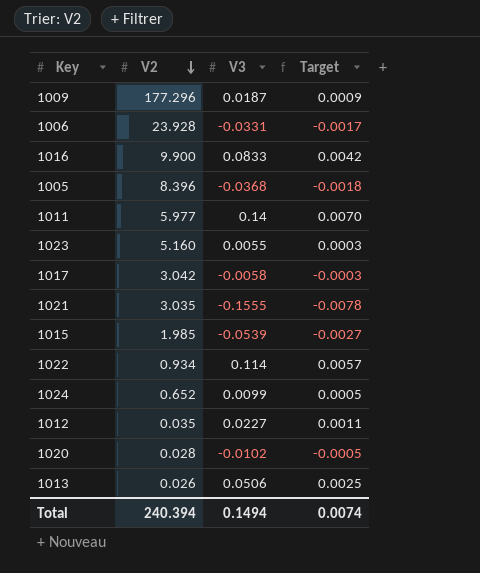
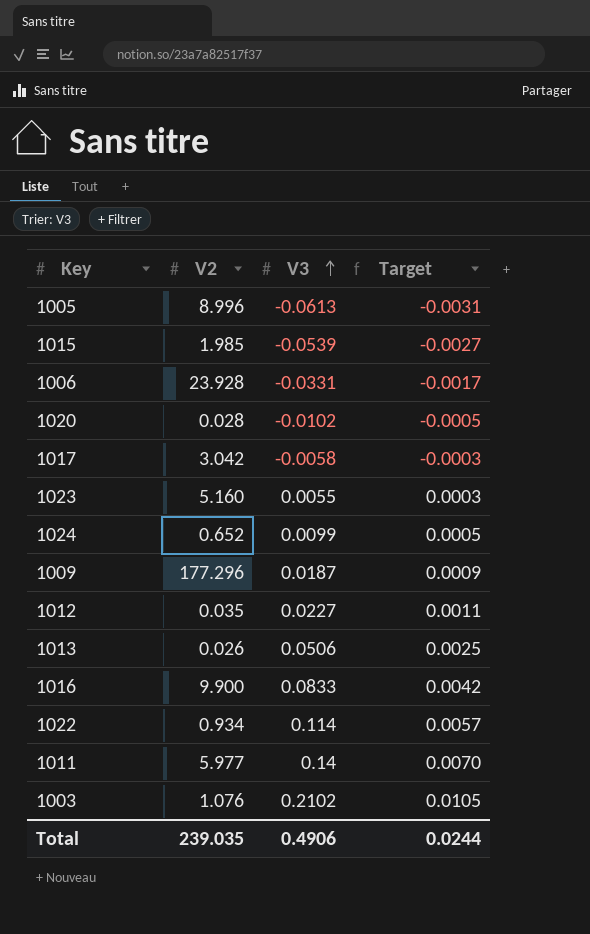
row order: V2 descending -> V3 ascending
row 1021: 3.035 | -0.1555 | -0.0078 -> none
1005 | V2: 8.396 -> 8.996
1005 | V3: -0.0368 -> -0.0613
1005 | Target: -0.0018 -> -0.0031
row 1003: none -> 1.076 | 0.2102 | 0.0105
Total | V2: 240.394 -> 239.035
Total | V3: 0.1494 -> 0.4906
Total | Target: 0.0074 -> 0.0244

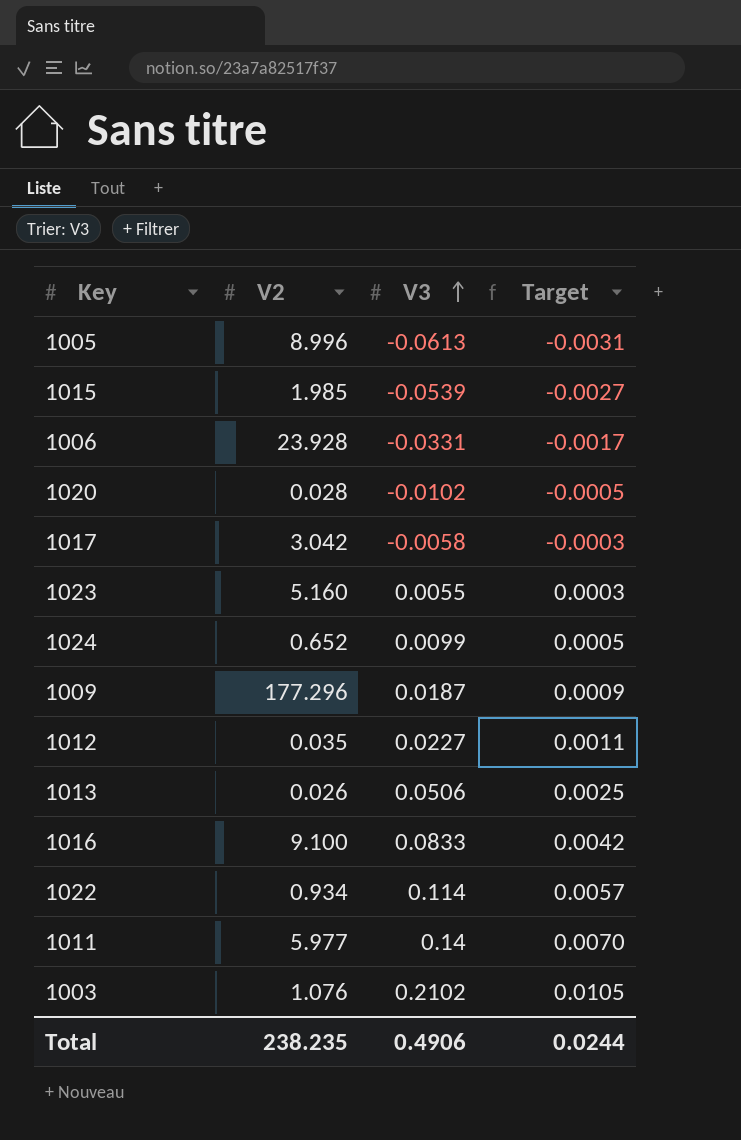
1016 | V2: 9.900 -> 9.100
Total | V2: 239.035 -> 238.235

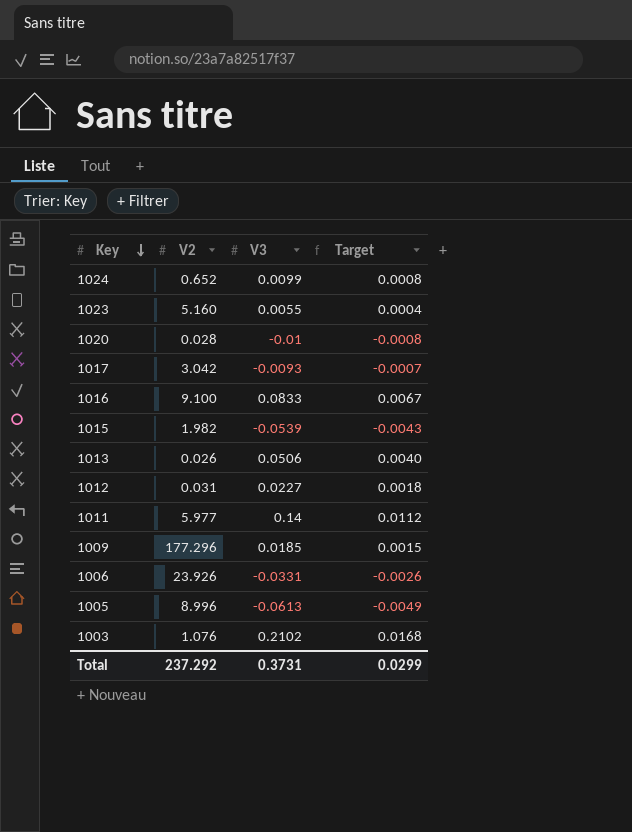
row order: V3 ascending -> Key descending
column Target | formula: [V3] * 0.05 -> [V3] * 0.08
row 1022: 0.934 | 0.114 | 0.0057 -> none
1020 | V3: -0.0102 -> -0.01
1017 | V3: -0.0058 -> -0.0093
1015 | V2: 1.985 -> 1.982
1012 | V2: 0.035 -> 0.031
1009 | V3: 0.0187 -> 0.0185
1006 | V2: 23.928 -> 23.926
Total | V2: 238.235 -> 237.292
Total | V3: 0.4906 -> 0.3731
Total | Target: 0.0244 -> 0.0299

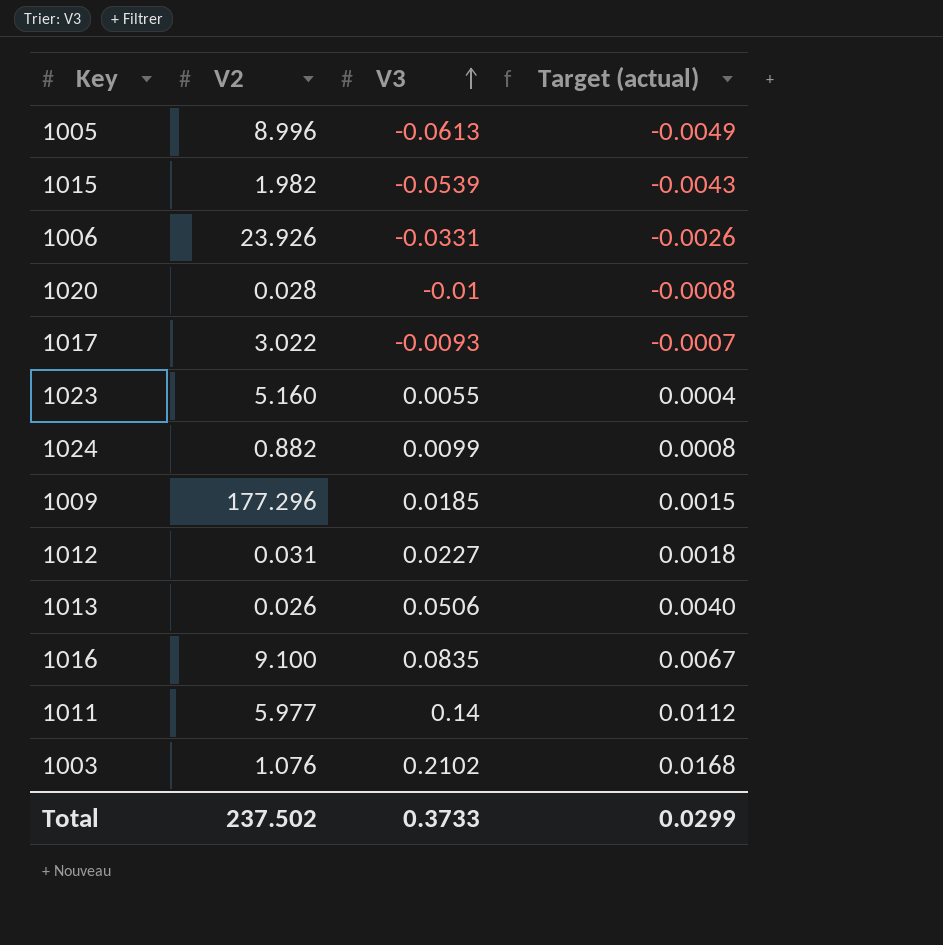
row order: Key descending -> V3 ascending
column name: Target -> Target (actual)
1017 | V2: 3.042 -> 3.022
1024 | V2: 0.652 -> 0.882
1016 | V3: 0.0833 -> 0.0835
Total | V2: 237.292 -> 237.502
Total | V3: 0.3731 -> 0.3733

